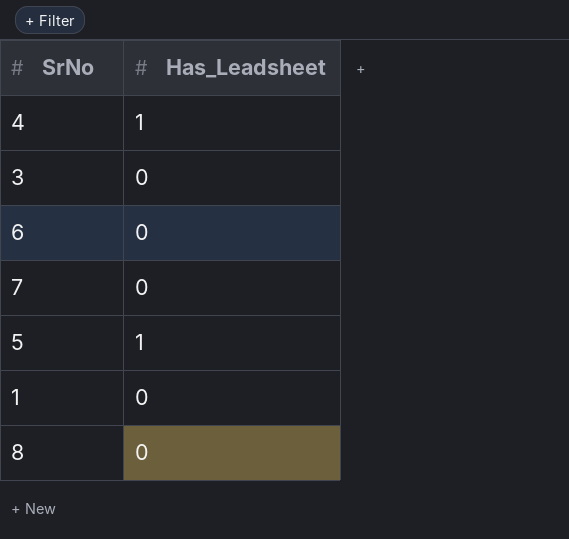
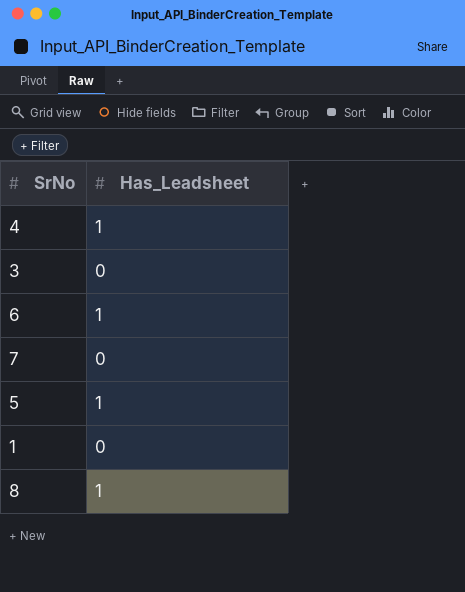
6 | Has_Leadsheet: 0 -> 1
8 | Has_Leadsheet: 0 -> 1

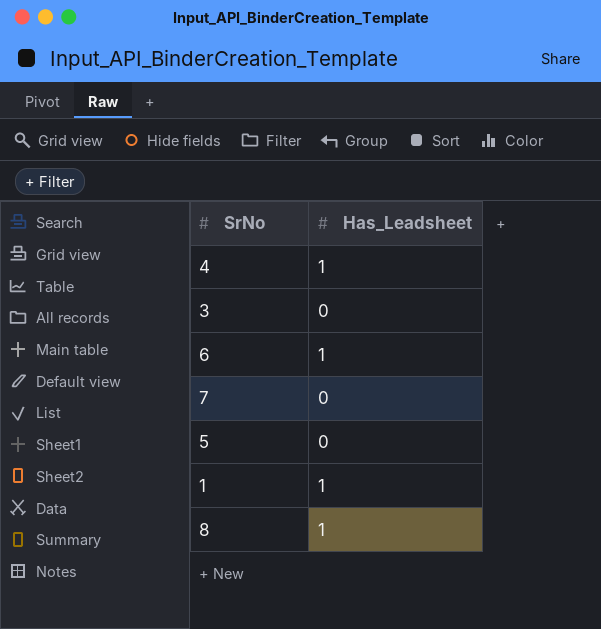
5 | Has_Leadsheet: 1 -> 0
1 | Has_Leadsheet: 0 -> 1

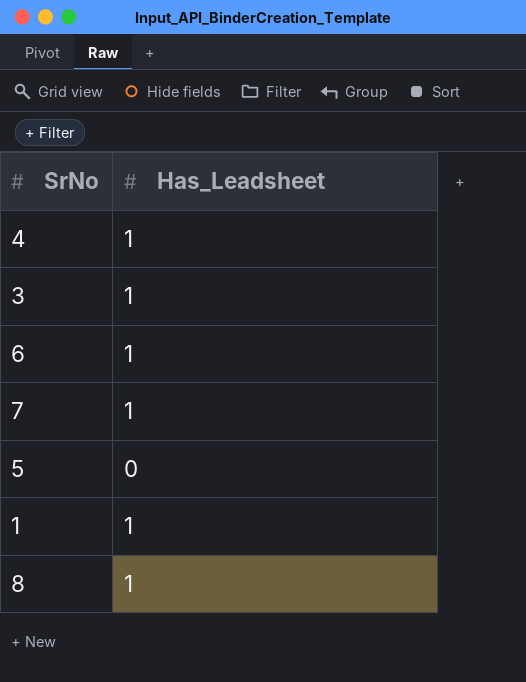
3 | Has_Leadsheet: 0 -> 1
7 | Has_Leadsheet: 0 -> 1

